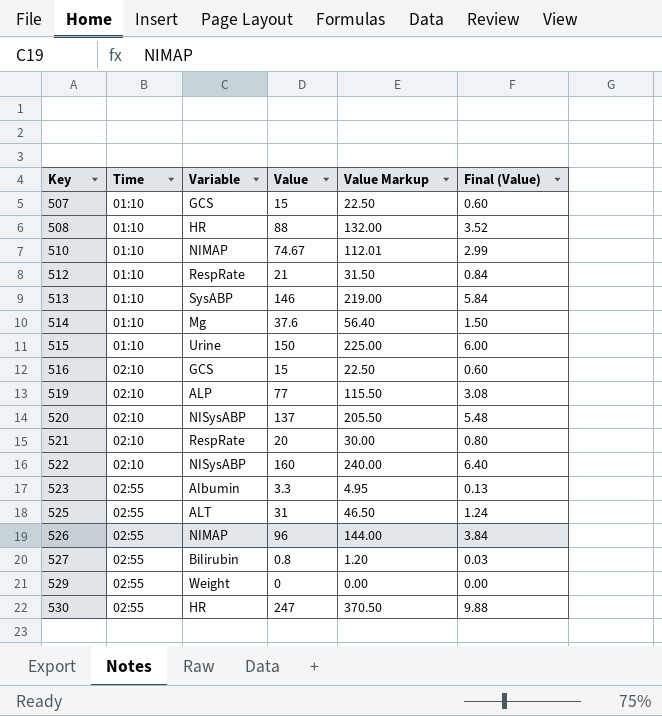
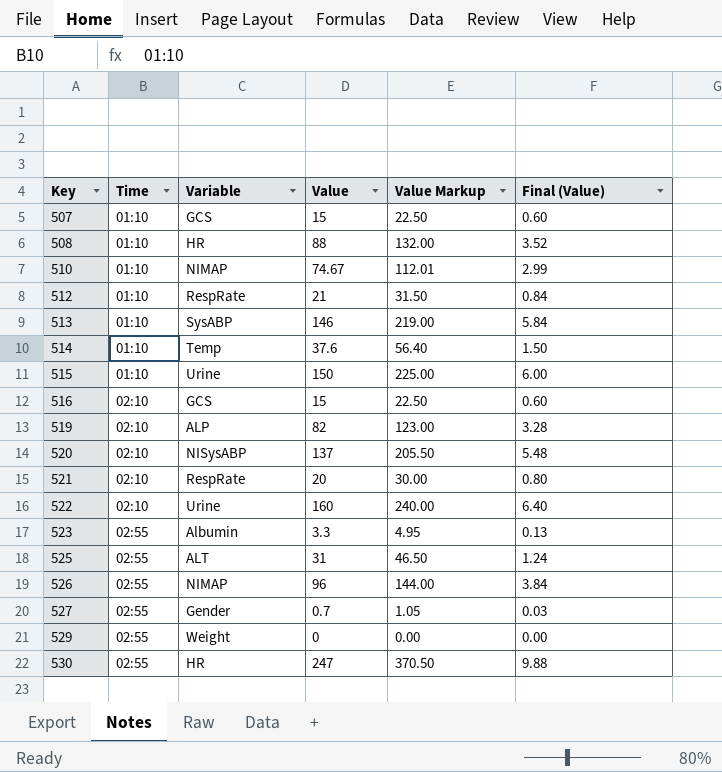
514 | Variable: Mg -> Temp
519 | Value: 77 -> 82
519 | Value Markup: 115.50 -> 123.00
519 | Final (Value): 3.08 -> 3.28
522 | Variable: NISysABP -> Urine
527 | Variable: Bilirubin -> Gender
527 | Value: 0.8 -> 0.7
527 | Value Markup: 1.20 -> 1.05

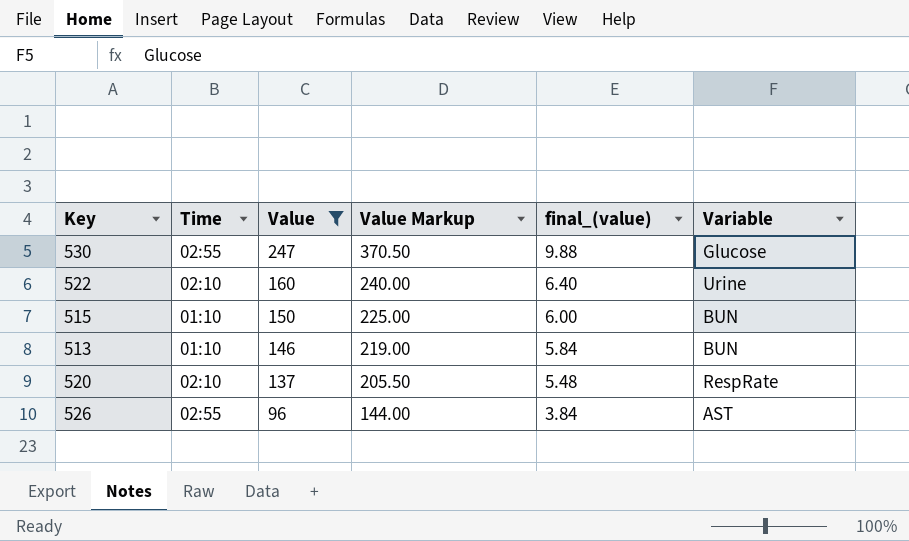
filter: none -> Value >= 96
row order: Key ascending -> Value descending
column name: Final (Value) -> final_(value)
column Variable | position: 3 -> 6
530 | Variable: HR -> Glucose
515 | Variable: Urine -> BUN
513 | Variable: SysABP -> BUN
520 | Variable: NISysABP -> RespRate
526 | Variable: NIMAP -> AST

